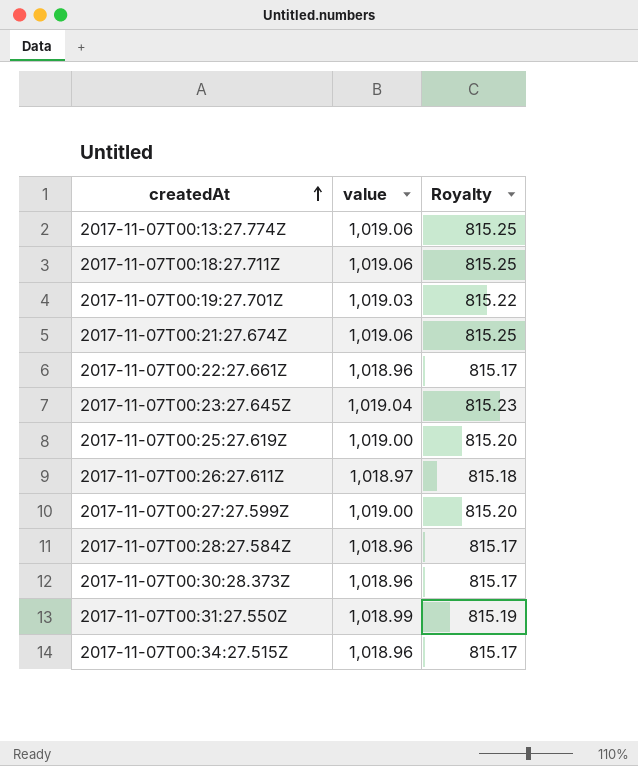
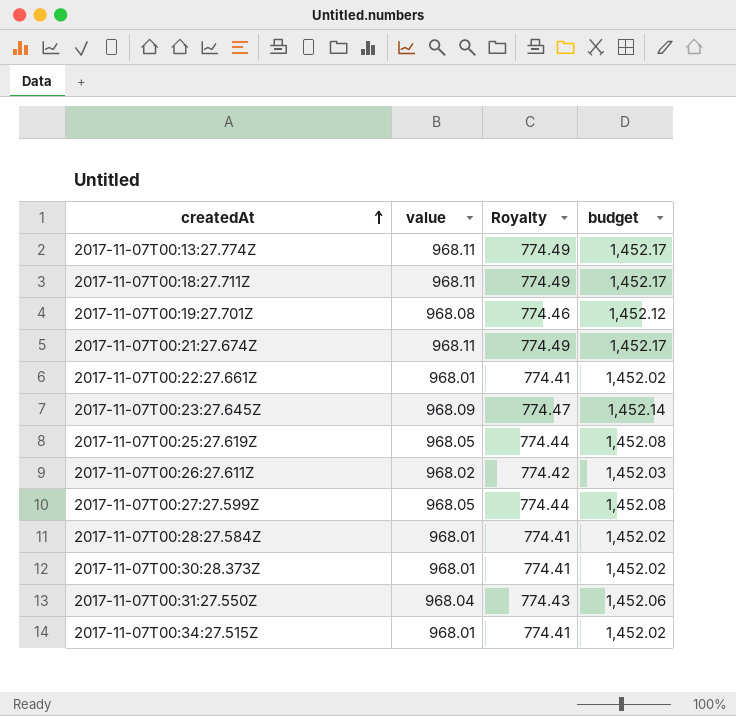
column budget | formula: none -> [value] * 1.5
2017-11-07T00:13:27.774Z | value: 1,019.06 -> 968.11
2017-11-07T00:13:27.774Z | Royalty: 815.25 -> 774.49
2017-11-07T00:18:27.711Z | value: 1,019.06 -> 968.11
2017-11-07T00:18:27.711Z | Royalty: 815.25 -> 774.49
2017-11-07T00:19:27.701Z | value: 1,019.03 -> 968.08
2017-11-07T00:19:27.701Z | Royalty: 815.22 -> 774.46
2017-11-07T00:21:27.674Z | value: 1,019.06 -> 968.11
2017-11-07T00:21:27.674Z | Royalty: 815.25 -> 774.49
2017-11-07T00:22:27.661Z | value: 1,018.96 -> 968.01
2017-11-07T00:22:27.661Z | Royalty: 815.17 -> 774.41
2017-11-07T00:23:27.645Z | value: 1,019.04 -> 968.09
2017-11-07T00:23:27.645Z | Royalty: 815.23 -> 774.47
2017-11-07T00:25:27.619Z | value: 1,019.00 -> 968.05
2017-11-07T00:25:27.619Z | Royalty: 815.20 -> 774.44
2017-11-07T00:26:27.611Z | value: 1,018.97 -> 968.02
2017-11-07T00:26:27.611Z | Royalty: 815.18 -> 774.42
2017-11-07T00:27:27.599Z | value: 1,019.00 -> 968.05
2017-11-07T00:27:27.599Z | Royalty: 815.20 -> 774.44
2017-11-07T00:28:27.584Z | value: 1,018.96 -> 968.01
2017-11-07T00:28:27.584Z | Royalty: 815.17 -> 774.41
2017-11-07T00:30:28.373Z | value: 1,018.96 -> 968.01
2017-11-07T00:30:28.373Z | Royalty: 815.17 -> 774.41
2017-11-07T00:31:27.550Z | value: 1,018.99 -> 968.04
2017-11-07T00:31:27.550Z | Royalty: 815.19 -> 774.43
2017-11-07T00:34:27.515Z | value: 1,018.96 -> 968.01
2017-11-07T00:34:27.515Z | Royalty: 815.17 -> 774.41

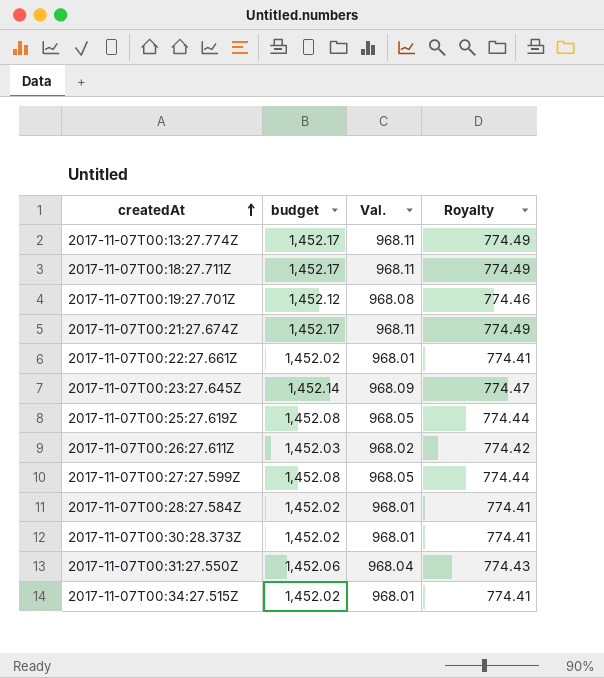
column budget | position: 4 -> 2
column name: value -> Val.

